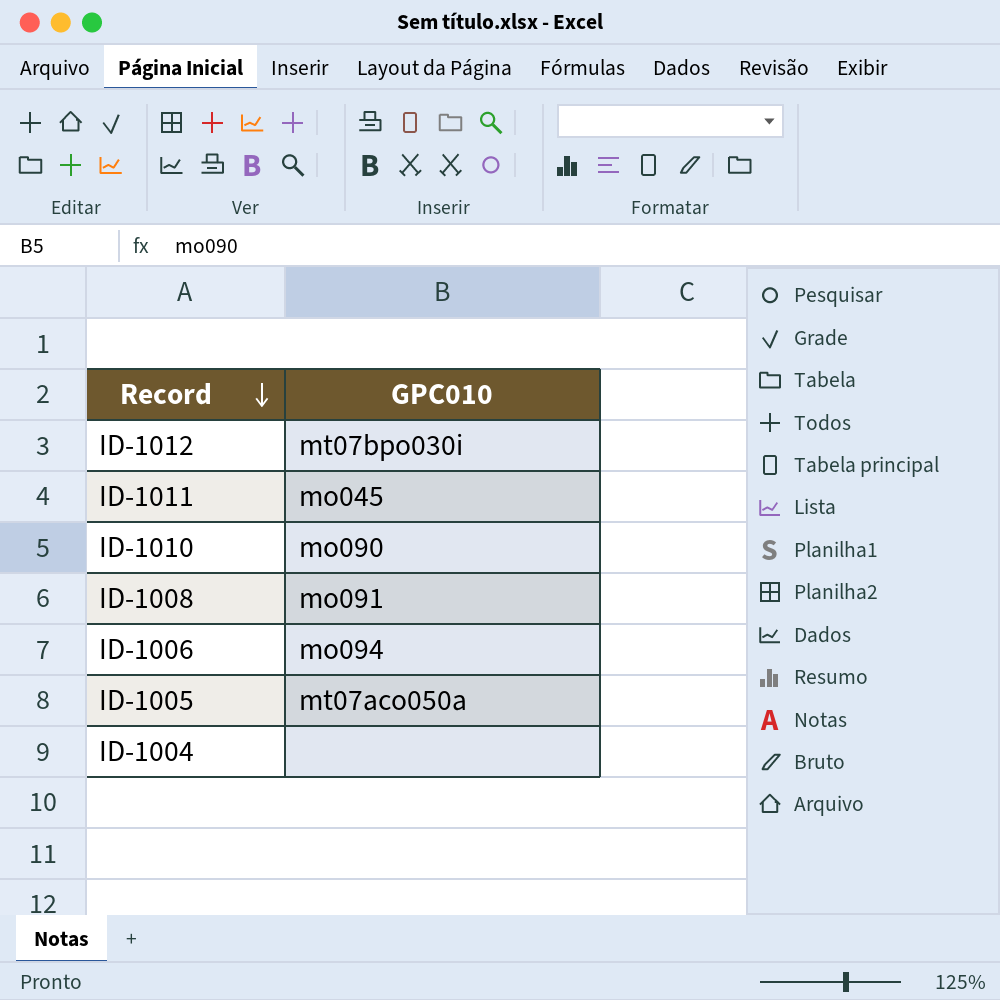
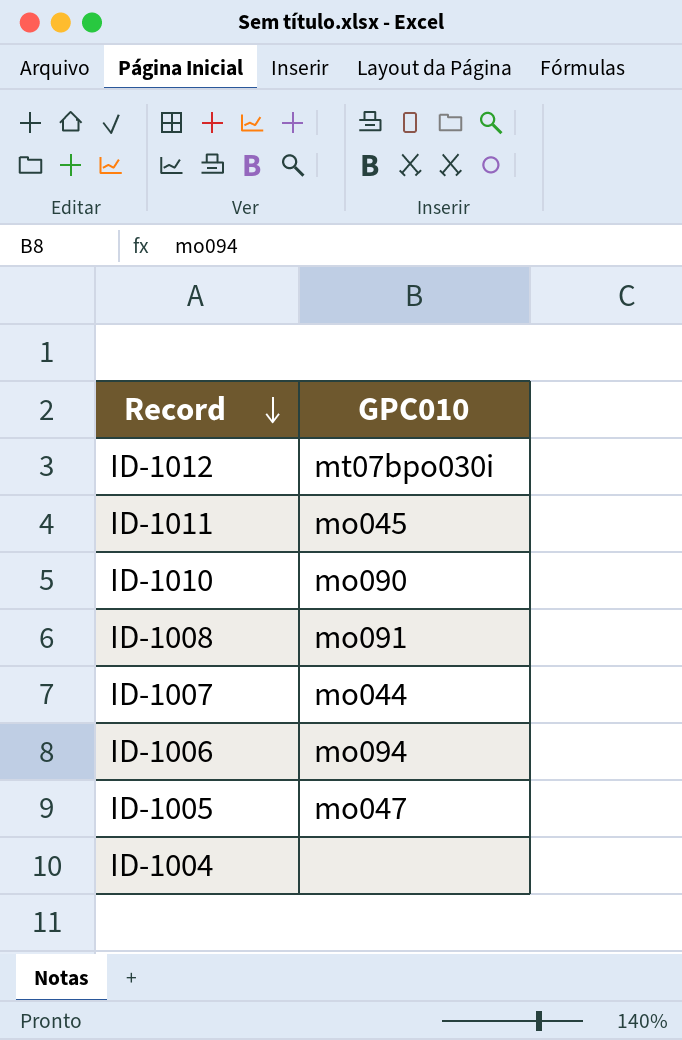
row ID-1007: none -> mo044
ID-1005 | GPC010: mt07aco050a -> mo047

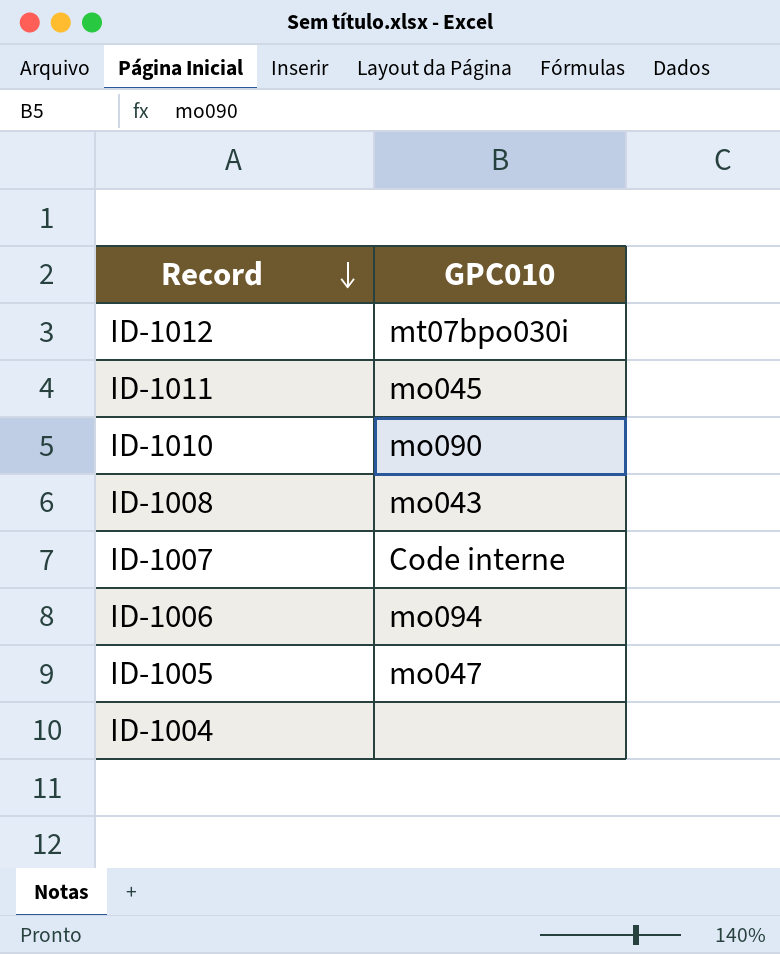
ID-1008 | GPC010: mo091 -> mo043
ID-1007 | GPC010: mo044 -> Code interne

